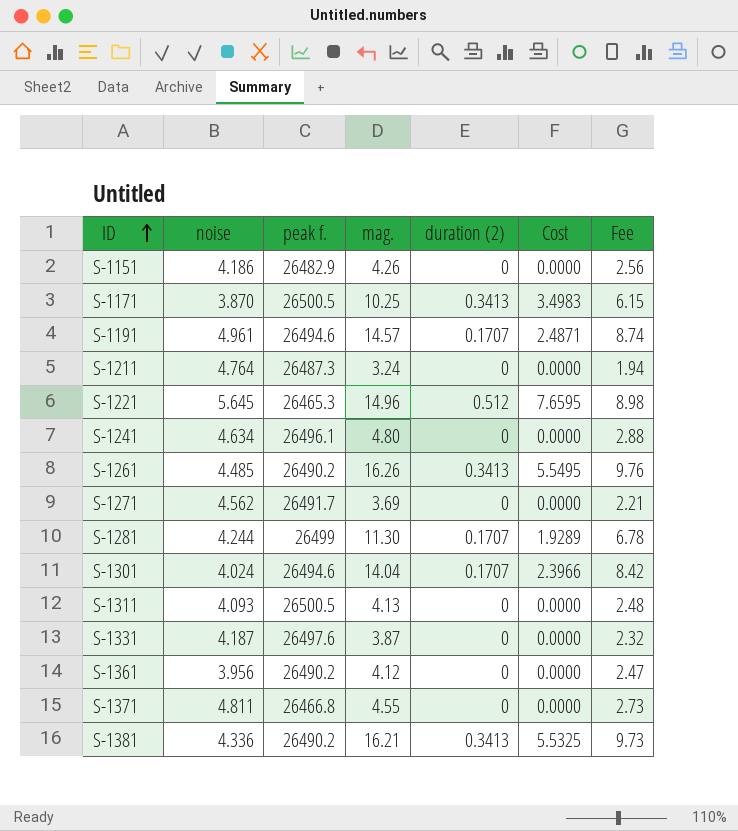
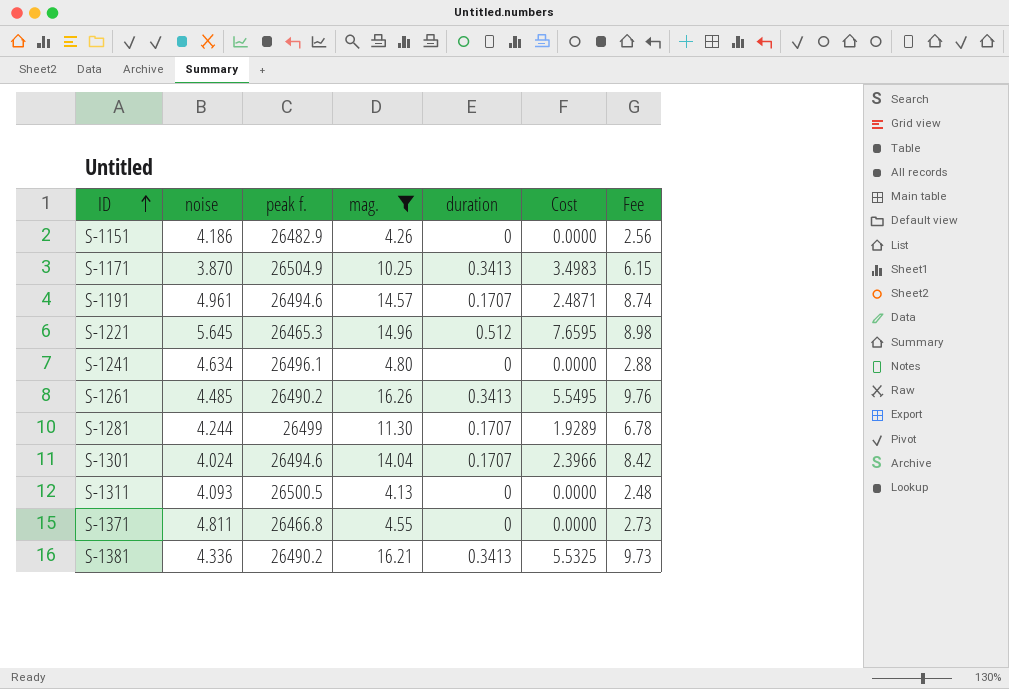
filter: none -> mag. >= 4.13
column name: duration (2) -> duration
S-1171 | peak f.: 26500.5 -> 26504.9

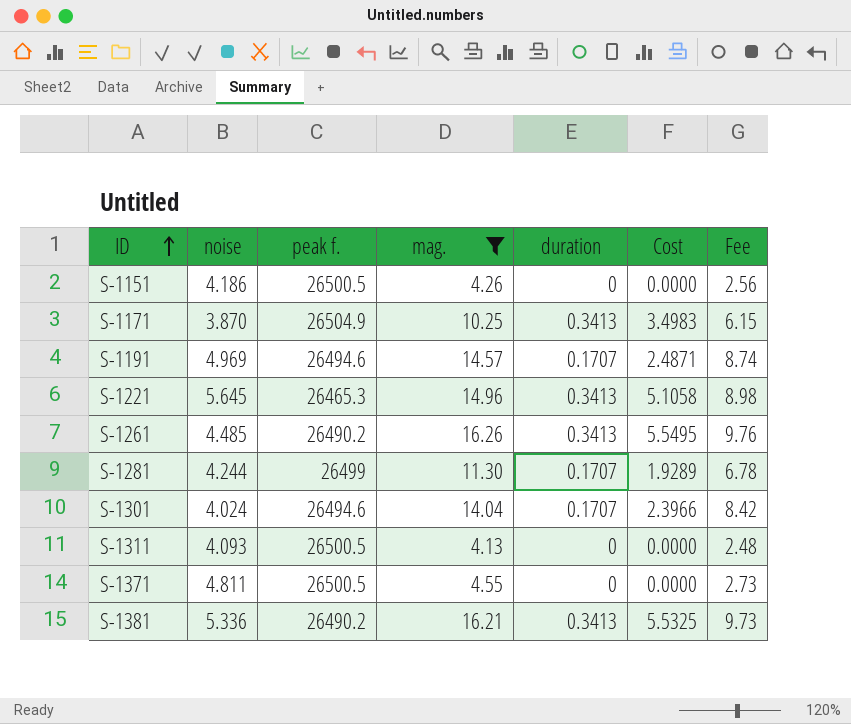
row S-1241: 4.634 | 26496.1 | 4.80 | 0 | 0.0000 | 2.88 -> none
S-1151 | peak f.: 26482.9 -> 26500.5
S-1191 | noise: 4.961 -> 4.969
S-1221 | duration: 0.512 -> 0.3413
S-1221 | Cost: 7.6595 -> 5.1058
S-1371 | peak f.: 26466.8 -> 26500.5
S-1381 | noise: 4.336 -> 5.336

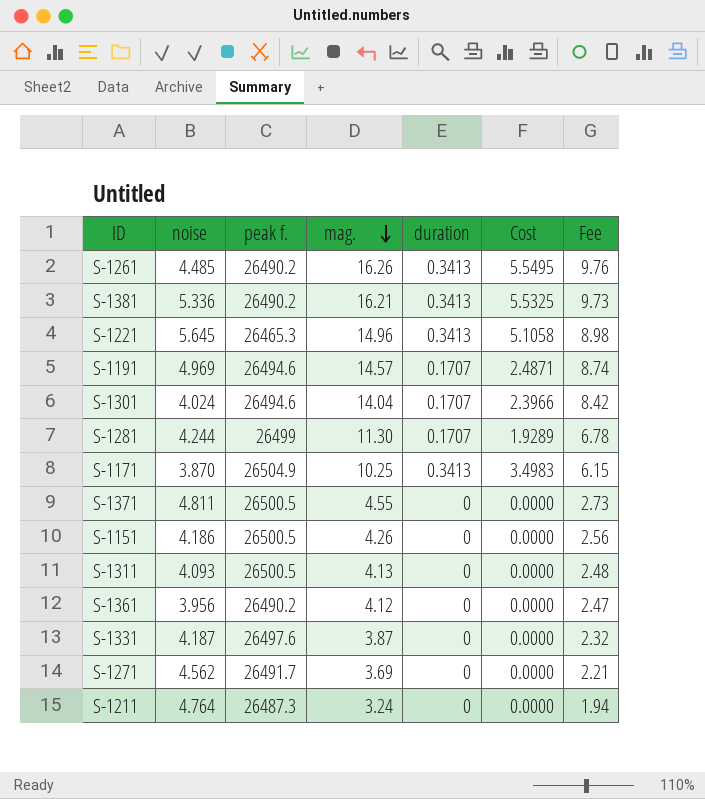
filter: mag. >= 4.13 -> none
row order: ID ascending -> mag. descending

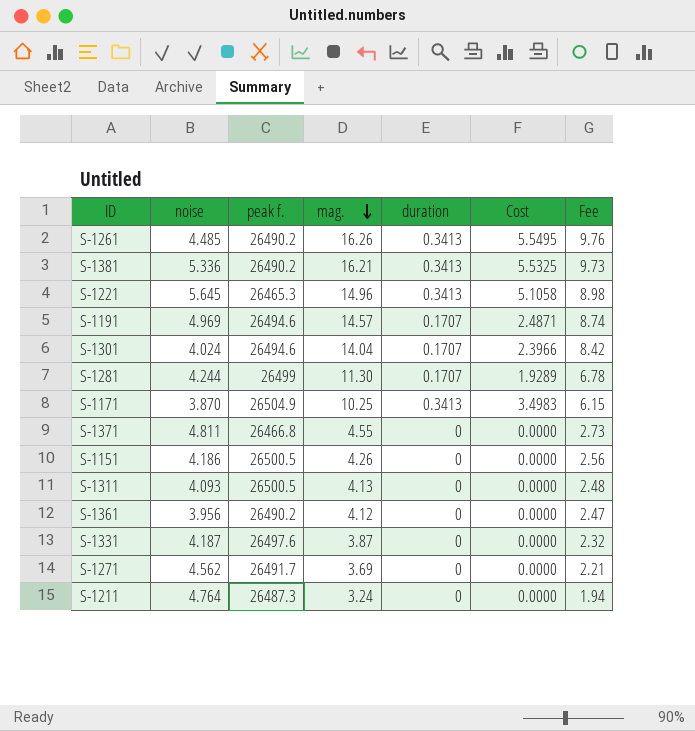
S-1371 | peak f.: 26500.5 -> 26466.8

